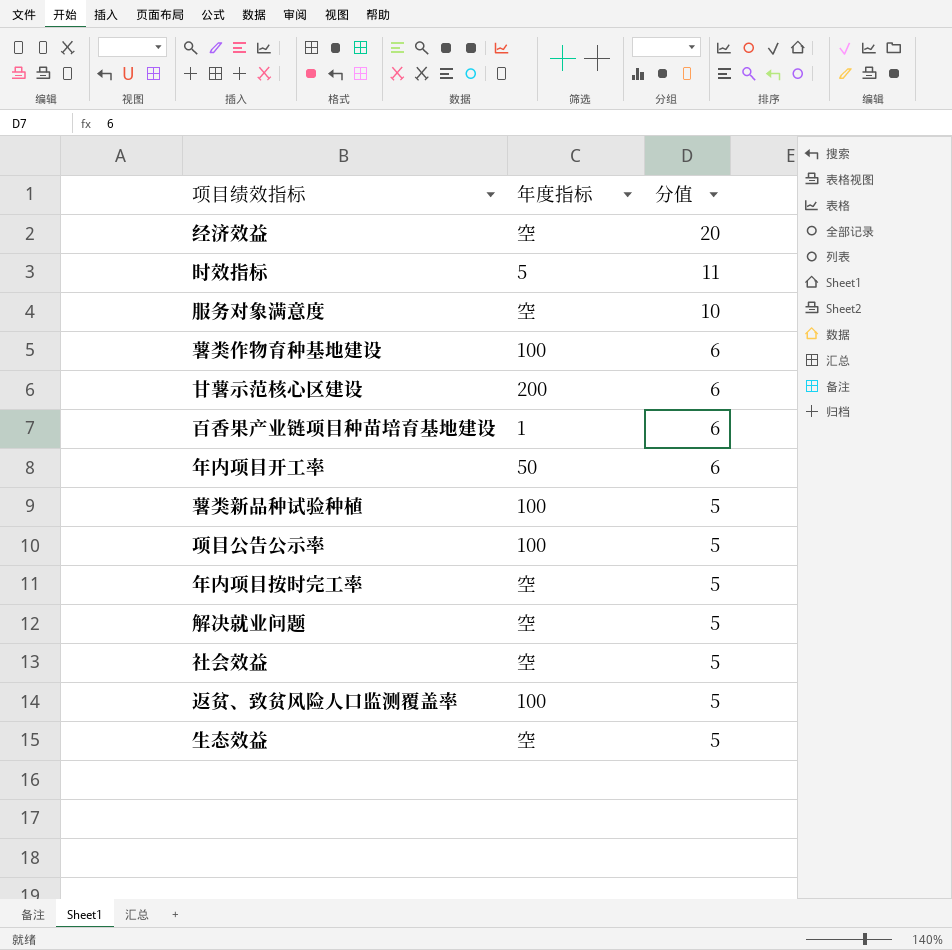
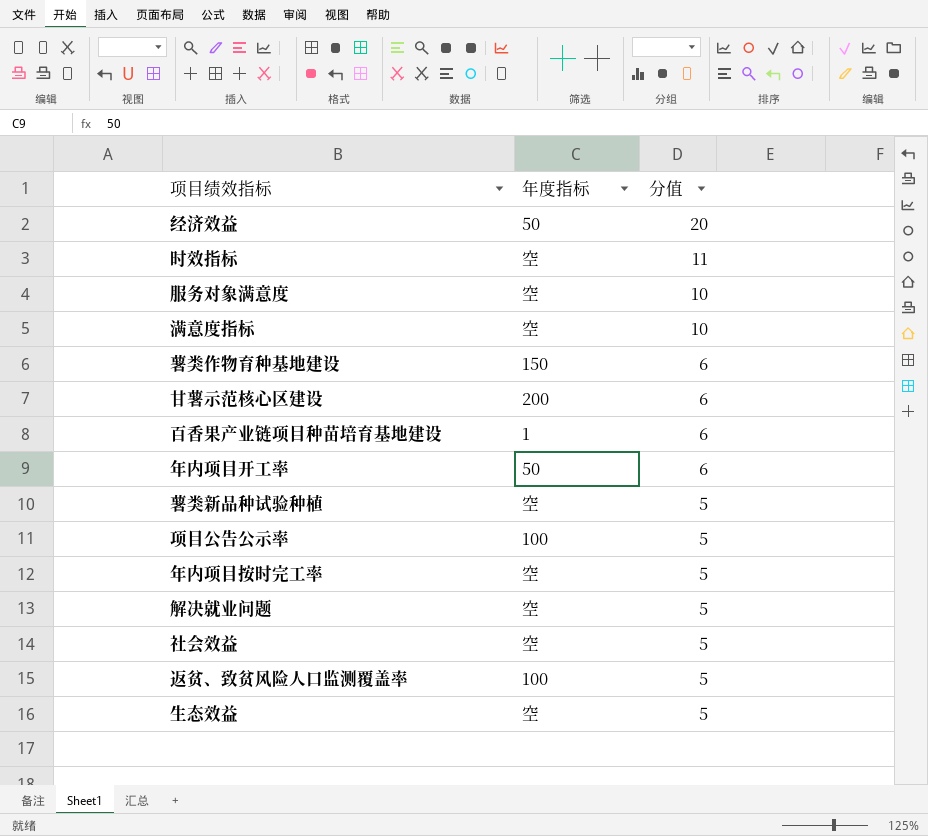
经济效益 | 年度指标: 空 -> 50
时效指标 | 年度指标: 5 -> 空
row 满意度指标: none -> 空 | 10
薯类作物育种基地建设 | 年度指标: 100 -> 150
薯类新品种试验种植 | 年度指标: 100 -> 空

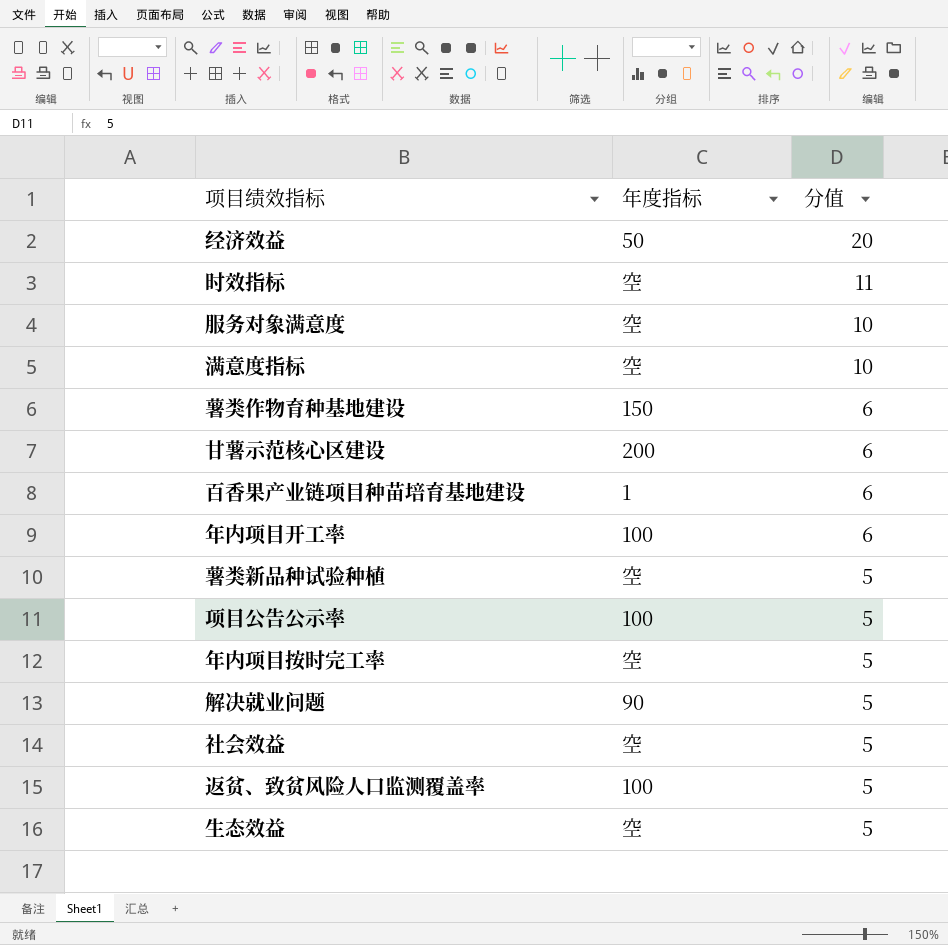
年内项目开工率 | 年度指标: 50 -> 100
解决就业问题 | 年度指标: 空 -> 90

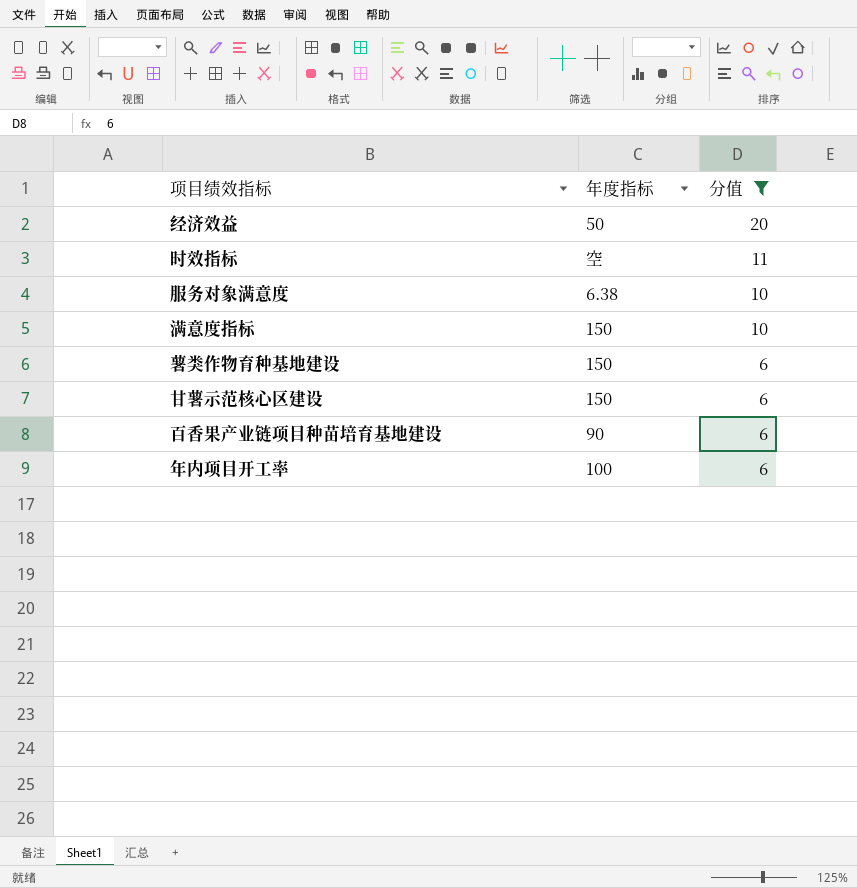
filter: none -> 分值 != 5
服务对象满意度 | 年度指标: 空 -> 6.38
满意度指标 | 年度指标: 空 -> 150
甘薯示范核心区建设 | 年度指标: 200 -> 150
百香果产业链项目种苗培育基地建设 | 年度指标: 1 -> 90

